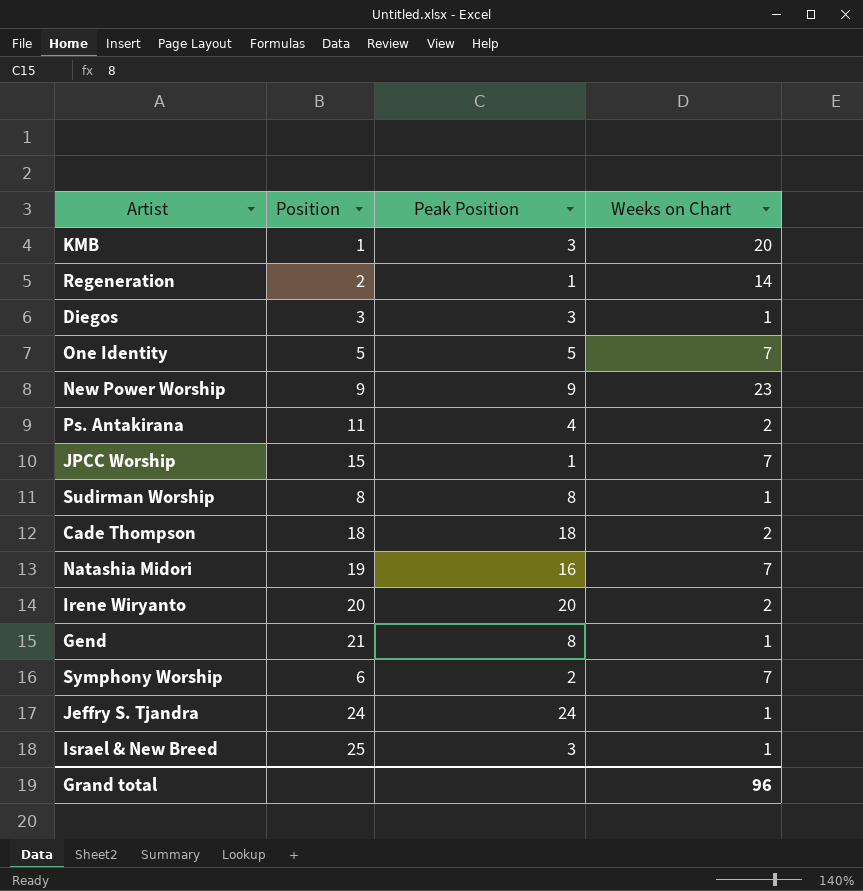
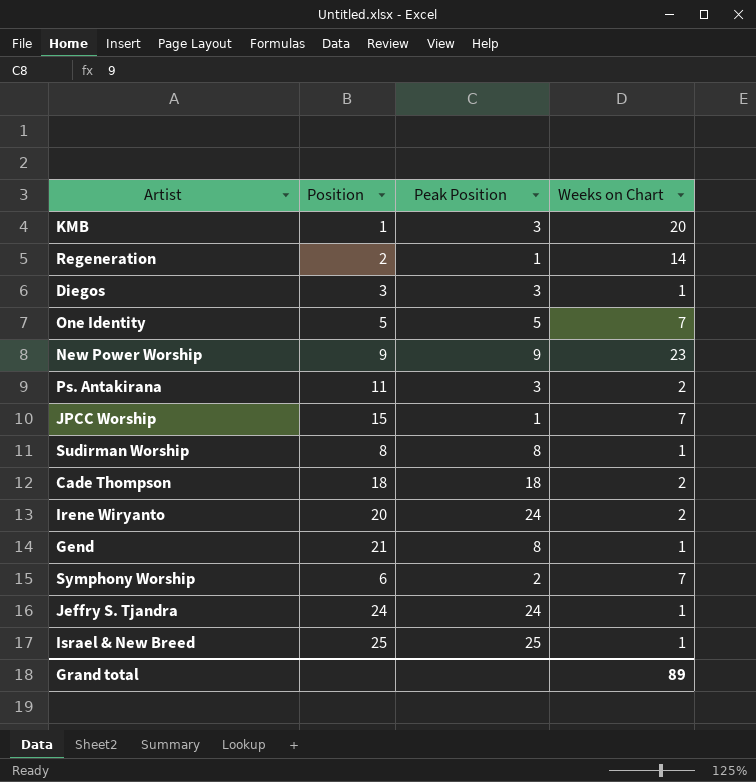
row Natashia Midori: 19 | 16 | 7 -> none
Ps. Antakirana | Peak Position: 4 -> 3
Irene Wiryanto | Peak Position: 20 -> 24
Israel & New Breed | Peak Position: 3 -> 25
Grand total | Weeks on Chart: 96 -> 89

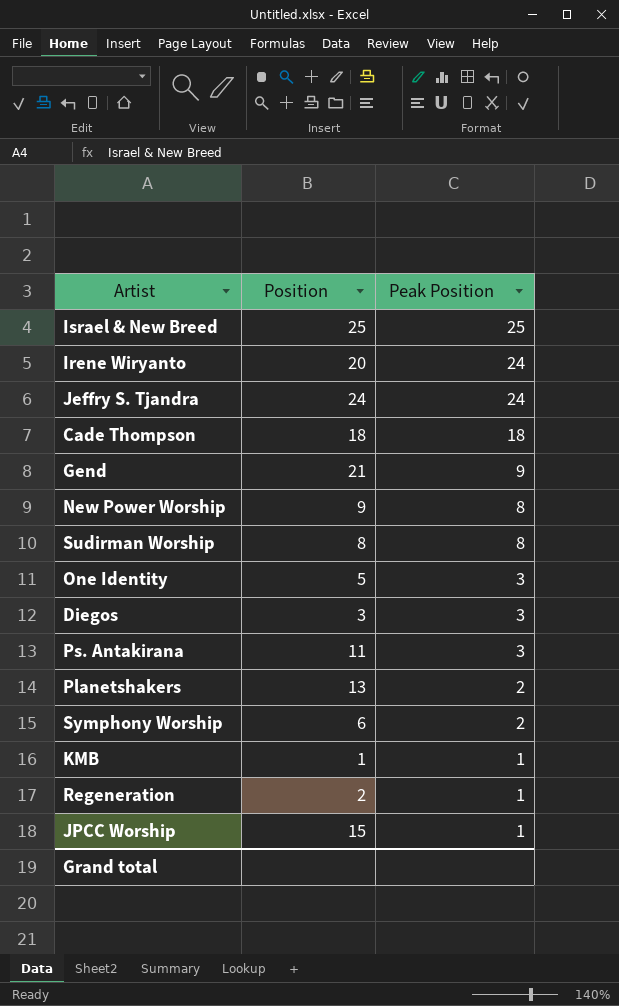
row order: none -> Peak Position descending
column Weeks on Chart | position: 4 -> none
Gend | Peak Position: 8 -> 9
New Power Worship | Peak Position: 9 -> 8
One Identity | Peak Position: 5 -> 3
row Planetshakers: none -> 13 | 2
KMB | Peak Position: 3 -> 1

